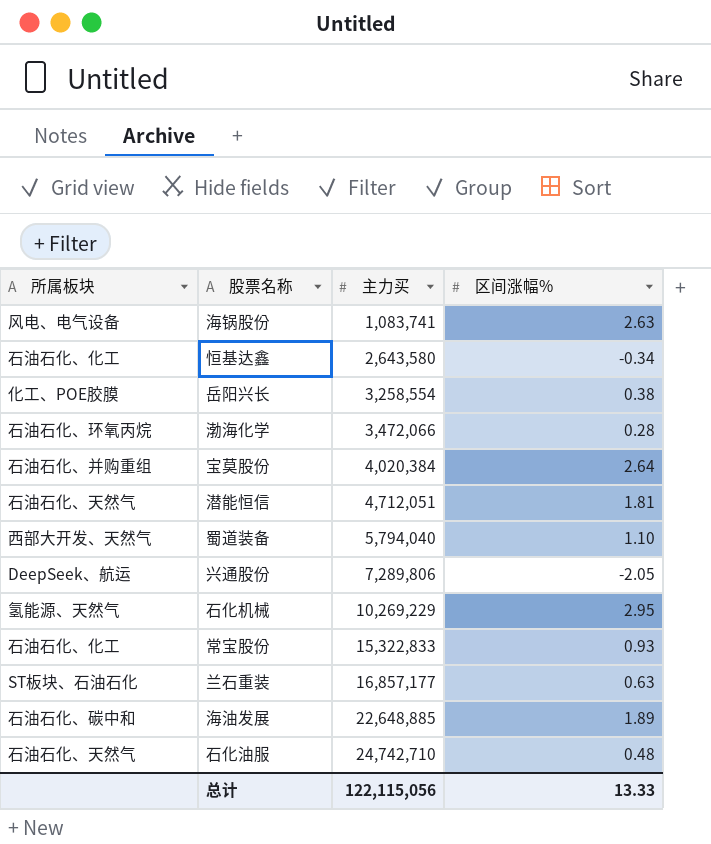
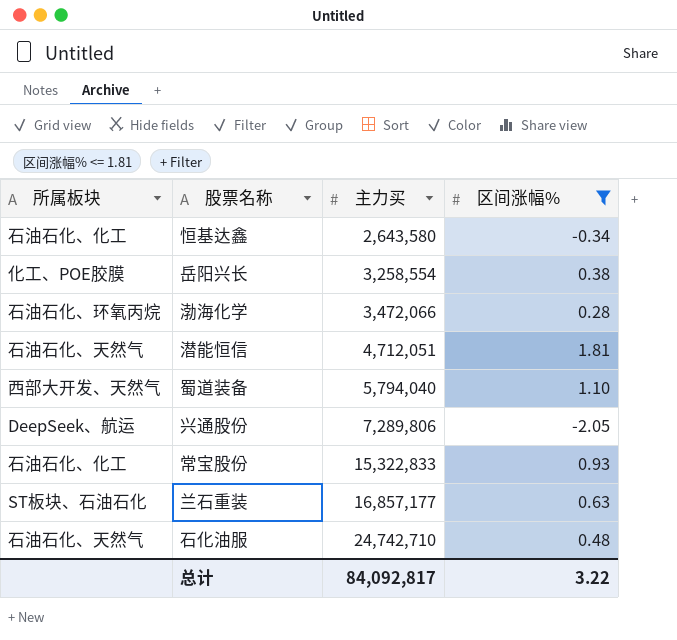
filter: none -> 区间涨幅% <= 1.81
总计 | 主力买: 122,115,056 -> 84,092,817
总计 | 区间涨幅%: 13.33 -> 3.22

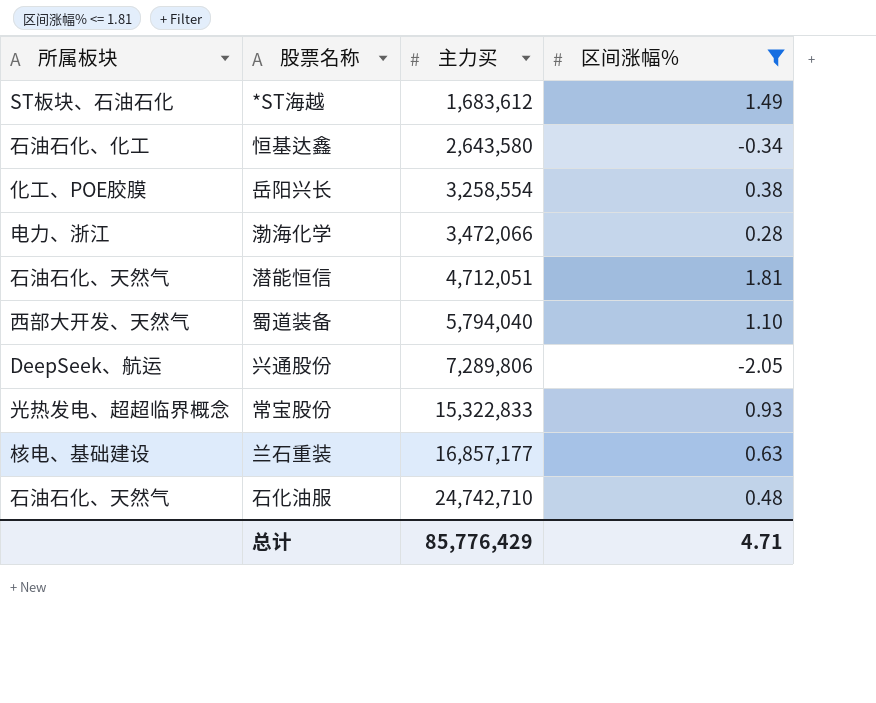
row *ST海越: none -> ST板块、石油石化 | 1,683,612 | 1.49
渤海化学 | 所属板块: 石油石化、环氧丙烷 -> 电力、浙江
常宝股份 | 所属板块: 石油石化、化工 -> 光热发电、超超临界概念
兰石重装 | 所属板块: ST板块、石油石化 -> 核电、基础建设
总计 | 主力买: 84,092,817 -> 85,776,429
总计 | 区间涨幅%: 3.22 -> 4.71

